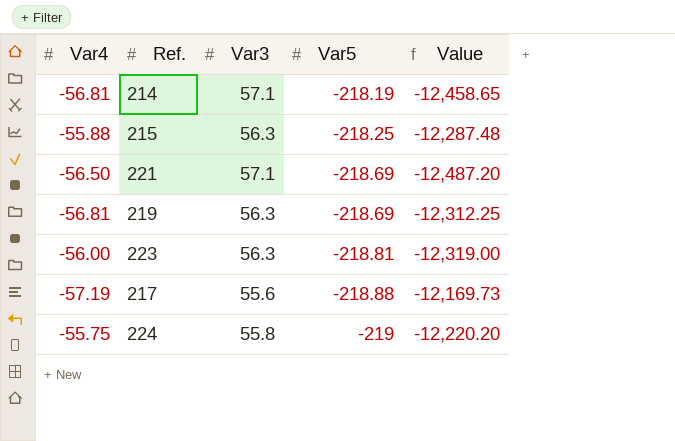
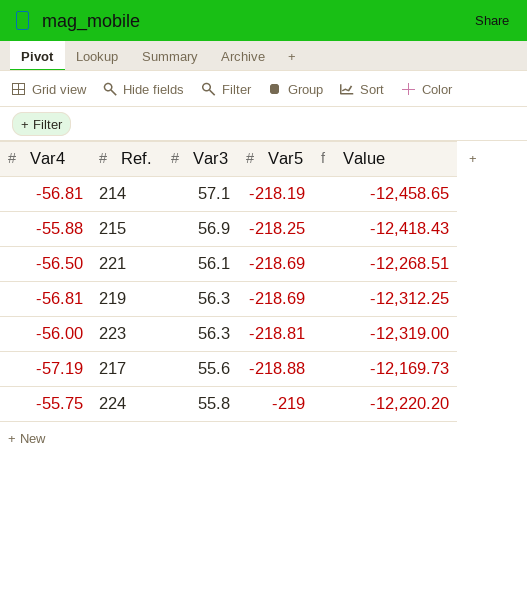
215 | Var3: 56.3 -> 56.9
215 | Value: -12,287.48 -> -12,418.43
221 | Var3: 57.1 -> 56.1
221 | Value: -12,487.20 -> -12,268.51

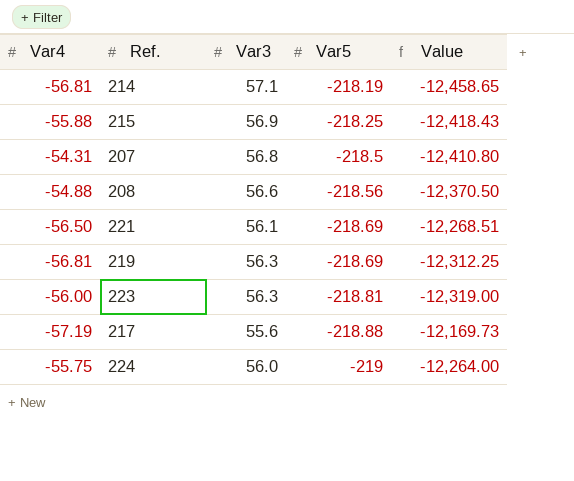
row 207: none -> -54.31 | 56.8 | -218.5 | -12,410.80
row 208: none -> -54.88 | 56.6 | -218.56 | -12,370.50
224 | Var3: 55.8 -> 56.0
224 | Value: -12,220.20 -> -12,264.00

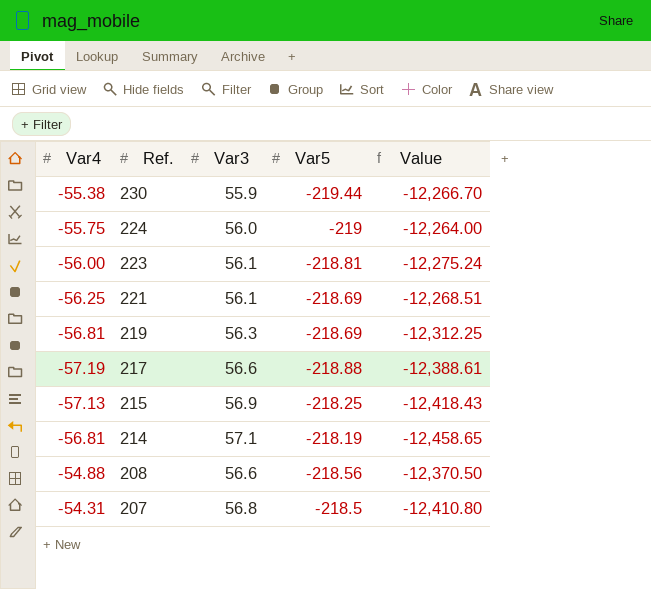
row order: Var5 descending -> Ref. descending
row 230: none -> -55.38 | 55.9 | -219.44 | -12,266.70
223 | Var3: 56.3 -> 56.1
223 | Value: -12,319.00 -> -12,275.24
221 | Var4: -56.50 -> -56.25
217 | Var3: 55.6 -> 56.6
217 | Value: -12,169.73 -> -12,388.61
215 | Var4: -55.88 -> -57.13

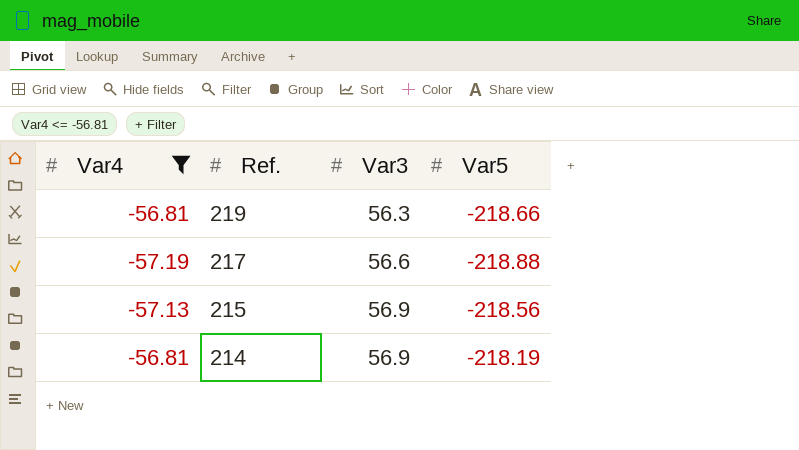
filter: none -> Var4 <= -56.81
column Value | formula: [Var3] * [Var5] -> none
219 | Var5: -218.69 -> -218.66
215 | Var5: -218.25 -> -218.56
214 | Var3: 57.1 -> 56.9

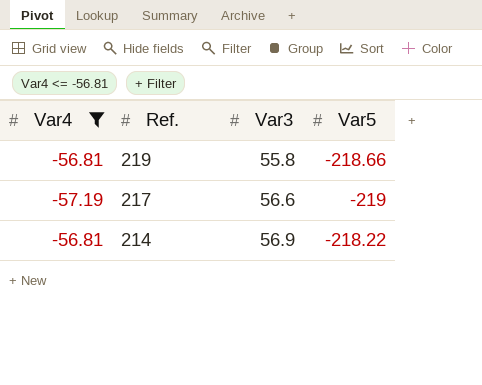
row 215: -57.13 | 56.9 | -218.56 -> none
219 | Var3: 56.3 -> 55.8
217 | Var5: -218.88 -> -219
214 | Var5: -218.19 -> -218.22

